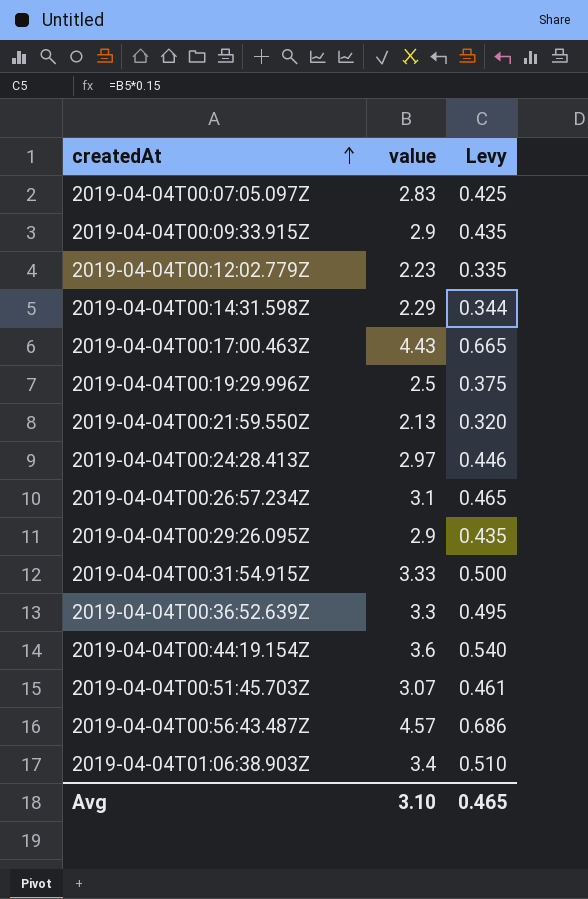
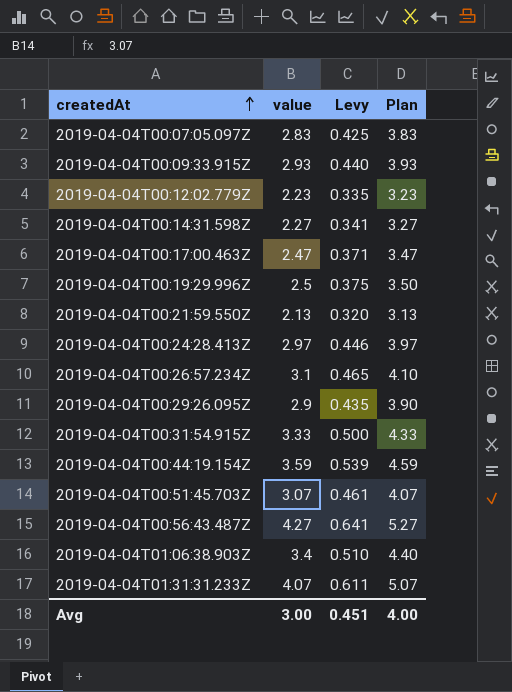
column Plan | formula: none -> [value] + 1
row 2019-04-04T00:36:52.639Z: 3.3 | 0.495 -> none
2019-04-04T00:09:33.915Z | value: 2.9 -> 2.93
2019-04-04T00:09:33.915Z | Levy: 0.435 -> 0.440
2019-04-04T00:14:31.598Z | value: 2.29 -> 2.27
2019-04-04T00:14:31.598Z | Levy: 0.344 -> 0.341
2019-04-04T00:17:00.463Z | value: 4.43 -> 2.47
2019-04-04T00:17:00.463Z | Levy: 0.665 -> 0.371
2019-04-04T00:44:19.154Z | value: 3.6 -> 3.59
2019-04-04T00:44:19.154Z | Levy: 0.540 -> 0.539
2019-04-04T00:56:43.487Z | value: 4.57 -> 4.27
2019-04-04T00:56:43.487Z | Levy: 0.686 -> 0.641
row 2019-04-04T01:31:31.233Z: none -> 4.07 | 0.611 | 5.07
Avg | value: 3.10 -> 3.00
Avg | Levy: 0.465 -> 0.451

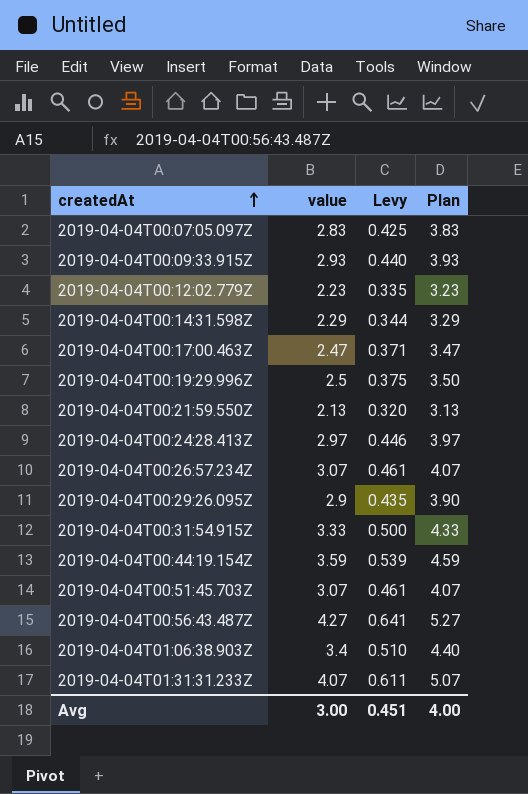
2019-04-04T00:14:31.598Z | value: 2.27 -> 2.29
2019-04-04T00:14:31.598Z | Levy: 0.341 -> 0.344
2019-04-04T00:14:31.598Z | Plan: 3.27 -> 3.29
2019-04-04T00:26:57.234Z | value: 3.1 -> 3.07
2019-04-04T00:26:57.234Z | Levy: 0.465 -> 0.461
2019-04-04T00:26:57.234Z | Plan: 4.10 -> 4.07

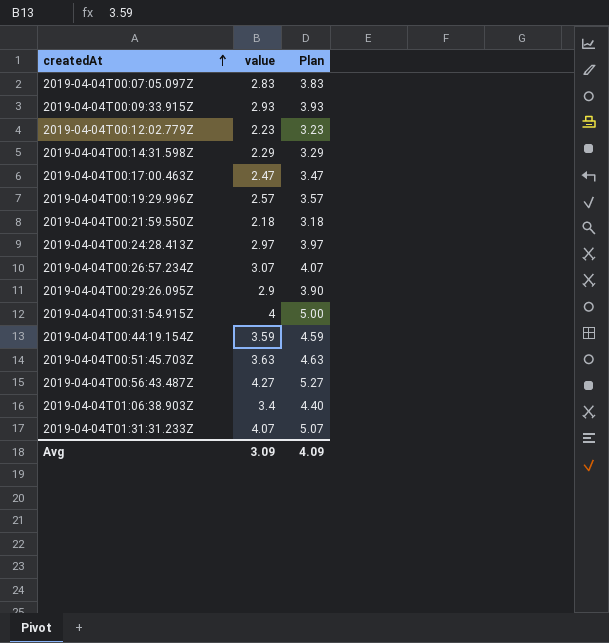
column Levy | formula: [value] * 0.15 -> none
2019-04-04T00:19:29.996Z | value: 2.5 -> 2.57
2019-04-04T00:19:29.996Z | Plan: 3.50 -> 3.57
2019-04-04T00:21:59.550Z | value: 2.13 -> 2.18
2019-04-04T00:21:59.550Z | Plan: 3.13 -> 3.18
2019-04-04T00:31:54.915Z | value: 3.33 -> 4
2019-04-04T00:31:54.915Z | Plan: 4.33 -> 5.00
2019-04-04T00:51:45.703Z | value: 3.07 -> 3.63
2019-04-04T00:51:45.703Z | Plan: 4.07 -> 4.63
Avg | value: 3.00 -> 3.09
Avg | Plan: 4.00 -> 4.09

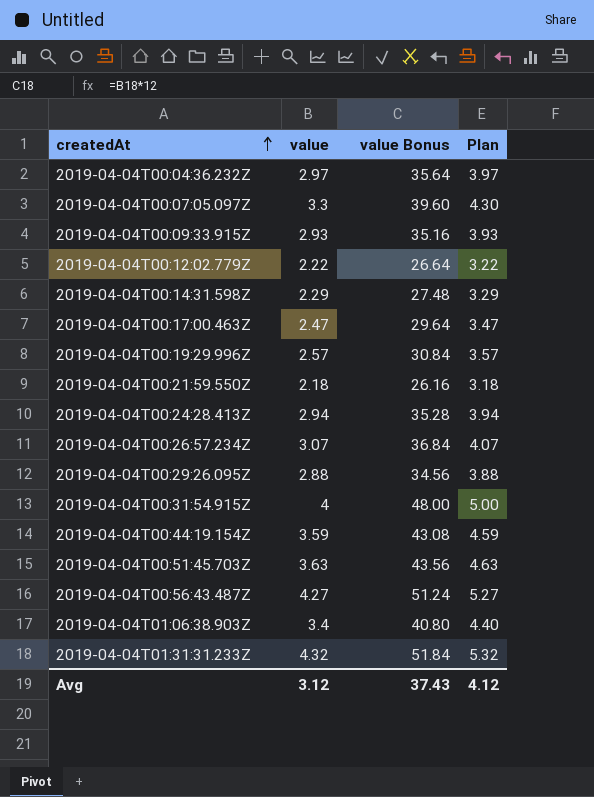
column value Bonus | formula: none -> [value] * 12
row 2019-04-04T00:04:36.232Z: none -> 2.97 | 35.64 | 3.97
2019-04-04T00:07:05.097Z | value: 2.83 -> 3.3
2019-04-04T00:07:05.097Z | Plan: 3.83 -> 4.30
2019-04-04T00:12:02.779Z | value: 2.23 -> 2.22
2019-04-04T00:12:02.779Z | Plan: 3.23 -> 3.22
2019-04-04T00:24:28.413Z | value: 2.97 -> 2.94
2019-04-04T00:24:28.413Z | Plan: 3.97 -> 3.94
2019-04-04T00:29:26.095Z | value: 2.9 -> 2.88
2019-04-04T00:29:26.095Z | Plan: 3.90 -> 3.88
2019-04-04T01:31:31.233Z | value: 4.07 -> 4.32
2019-04-04T01:31:31.233Z | Plan: 5.07 -> 5.32
Avg | value: 3.09 -> 3.12
Avg | Plan: 4.09 -> 4.12

